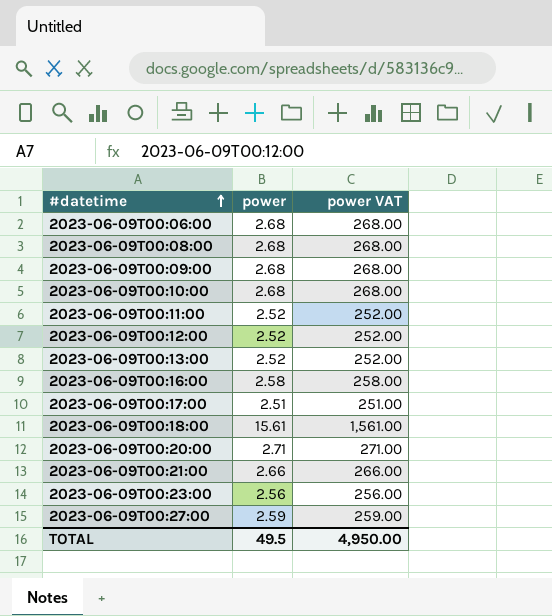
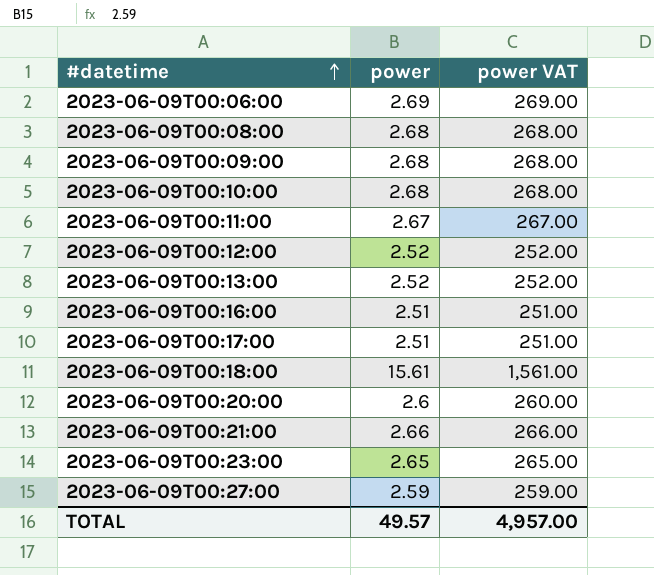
2023-06-09T00:06:00 | power: 2.68 -> 2.69
2023-06-09T00:06:00 | power VAT: 268.00 -> 269.00
2023-06-09T00:11:00 | power: 2.52 -> 2.67
2023-06-09T00:11:00 | power VAT: 252.00 -> 267.00
2023-06-09T00:16:00 | power: 2.58 -> 2.51
2023-06-09T00:16:00 | power VAT: 258.00 -> 251.00
2023-06-09T00:20:00 | power: 2.71 -> 2.6
2023-06-09T00:20:00 | power VAT: 271.00 -> 260.00
2023-06-09T00:23:00 | power: 2.56 -> 2.65
2023-06-09T00:23:00 | power VAT: 256.00 -> 265.00
TOTAL | power: 49.5 -> 49.57
TOTAL | power VAT: 4,950.00 -> 4,957.00

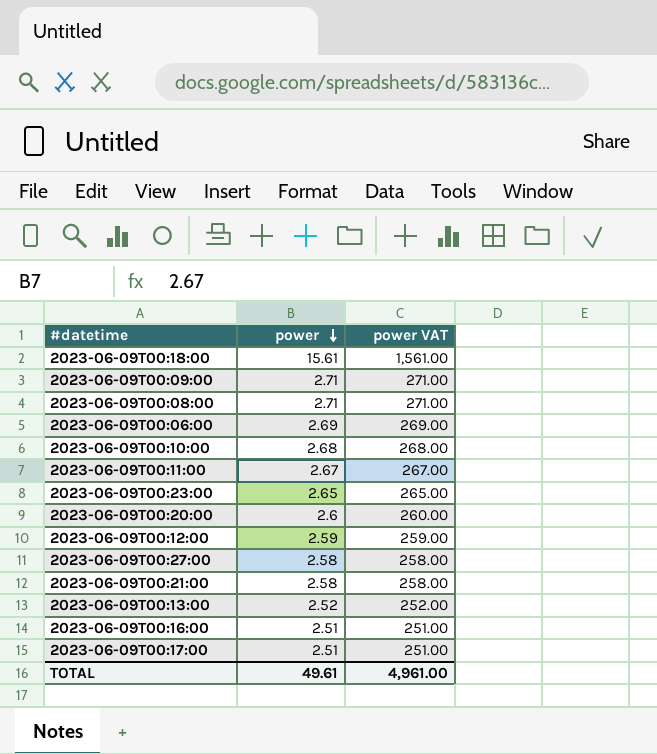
row order: #datetime ascending -> power descending
2023-06-09T00:09:00 | power: 2.68 -> 2.71
2023-06-09T00:09:00 | power VAT: 268.00 -> 271.00
2023-06-09T00:08:00 | power: 2.68 -> 2.71
2023-06-09T00:08:00 | power VAT: 268.00 -> 271.00
2023-06-09T00:12:00 | power: 2.52 -> 2.59
2023-06-09T00:12:00 | power VAT: 252.00 -> 259.00
2023-06-09T00:27:00 | power: 2.59 -> 2.58
2023-06-09T00:27:00 | power VAT: 259.00 -> 258.00
2023-06-09T00:21:00 | power: 2.66 -> 2.58
2023-06-09T00:21:00 | power VAT: 266.00 -> 258.00
TOTAL | power: 49.57 -> 49.61
TOTAL | power VAT: 4,957.00 -> 4,961.00

